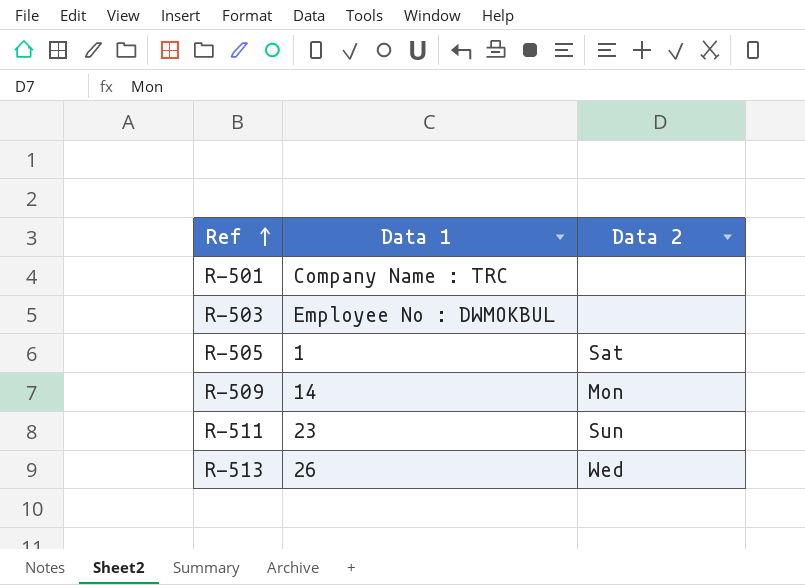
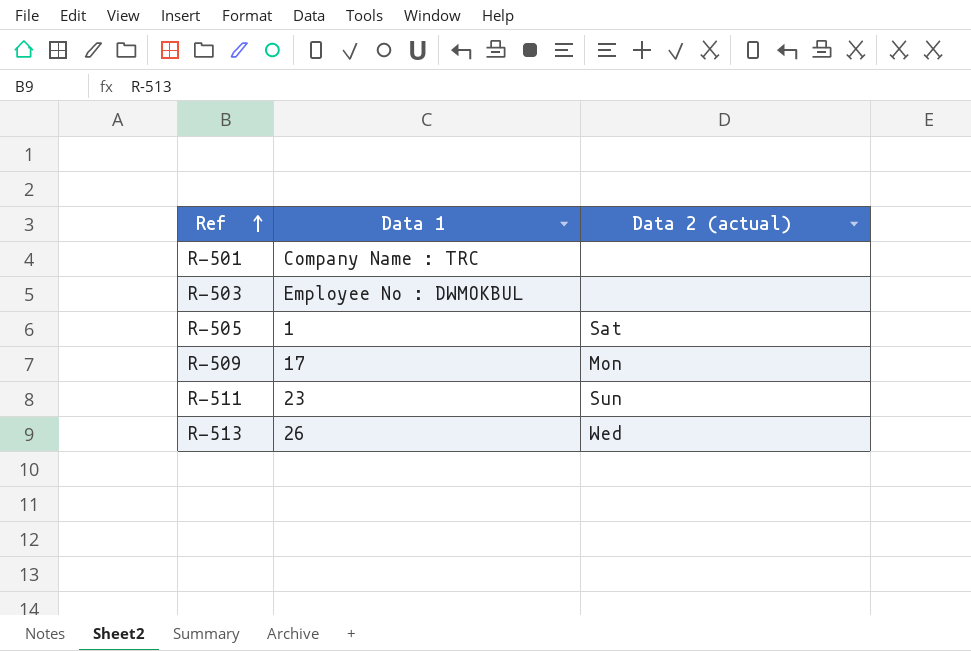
column name: Data 2 -> Data 2 (actual)
R-509 | Data 1: 14 -> 17

